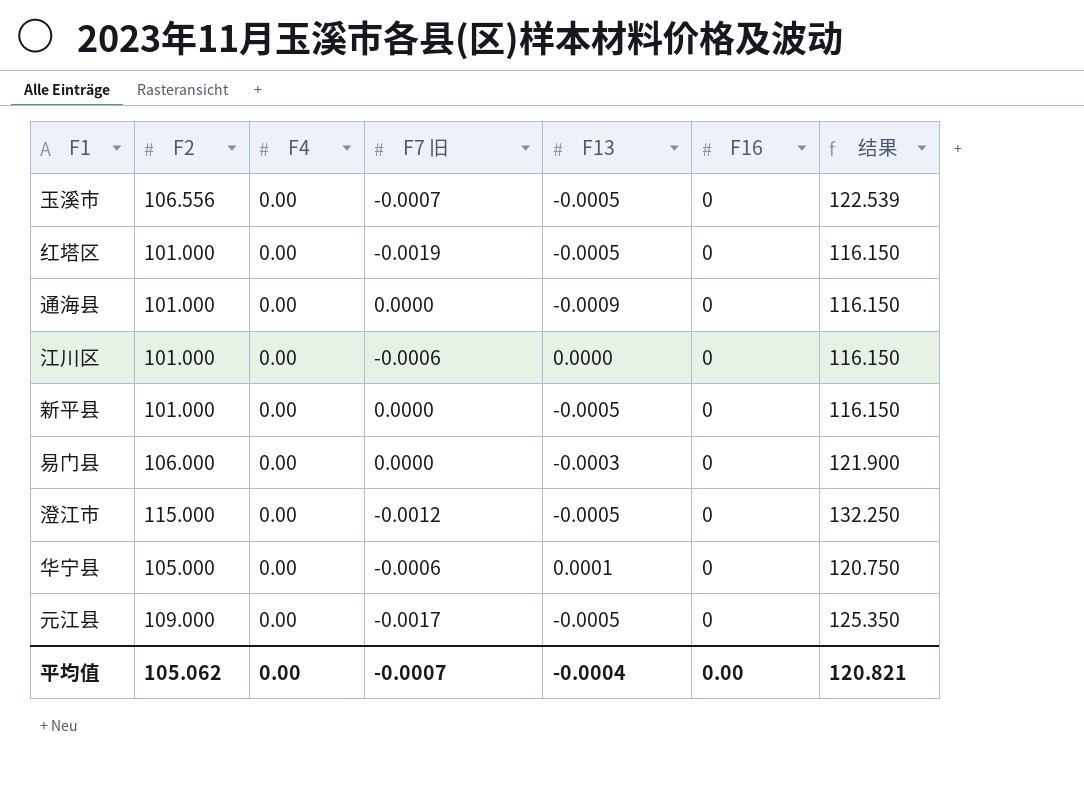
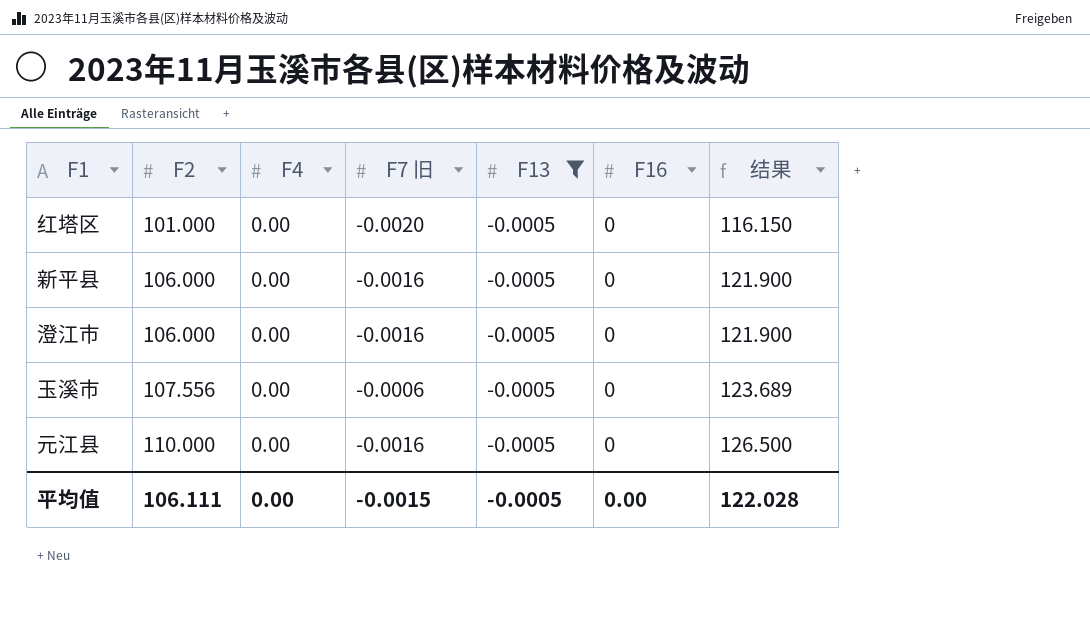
filter: none -> F13 = -0.0005
row order: none -> F2 ascending
红塔区 | F7 旧: -0.0019 -> -0.0020
新平县 | F2: 101.000 -> 106.000
新平县 | F7 旧: 0.0000 -> -0.0016
新平县 | 结果: 116.150 -> 121.900
澄江市 | F2: 115.000 -> 106.000
澄江市 | F7 旧: -0.0012 -> -0.0016
澄江市 | 结果: 132.250 -> 121.900
玉溪市 | F2: 106.556 -> 107.556
玉溪市 | F7 旧: -0.0007 -> -0.0006
玉溪市 | 结果: 122.539 -> 123.689
元江县 | F2: 109.000 -> 110.000
元江县 | F7 旧: -0.0017 -> -0.0016
元江县 | 结果: 125.350 -> 126.500
平均值 | F2: 105.062 -> 106.111
平均值 | F7 旧: -0.0007 -> -0.0015
平均值 | F13: -0.0004 -> -0.0005
平均值 | 结果: 120.821 -> 122.028

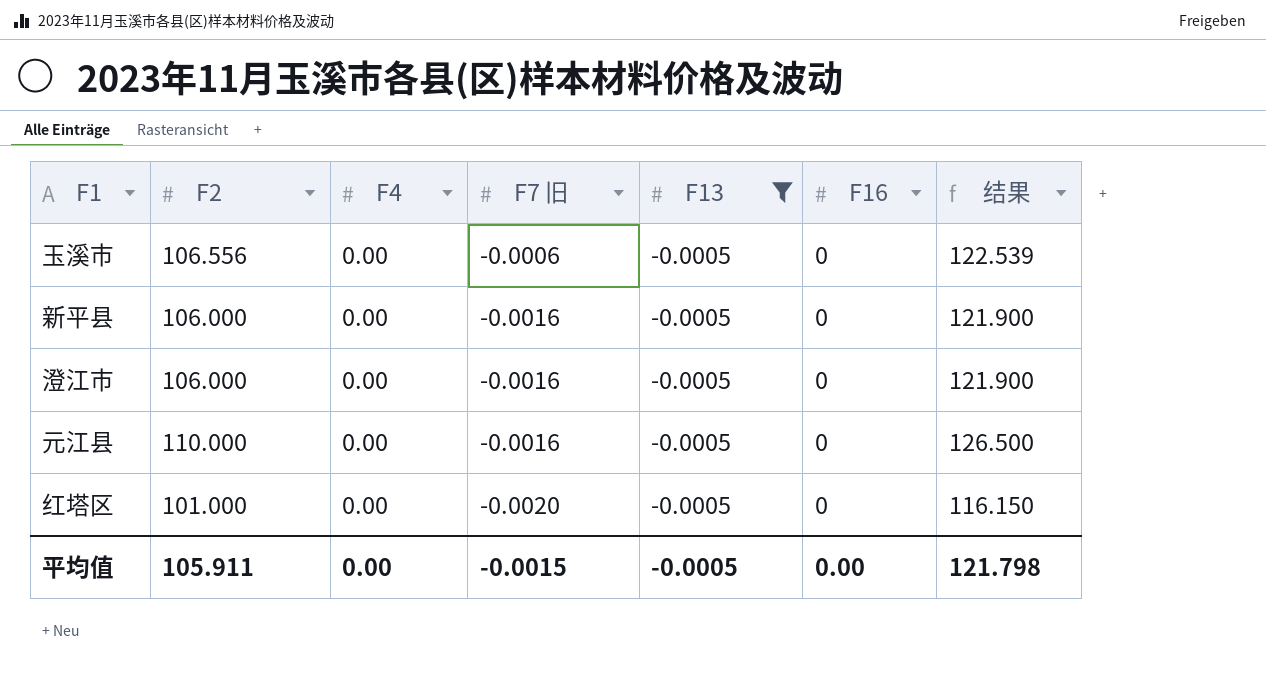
row order: F2 ascending -> F7 旧 descending
玉溪市 | F2: 107.556 -> 106.556
玉溪市 | 结果: 123.689 -> 122.539
平均值 | F2: 106.111 -> 105.911
平均值 | 结果: 122.028 -> 121.798

